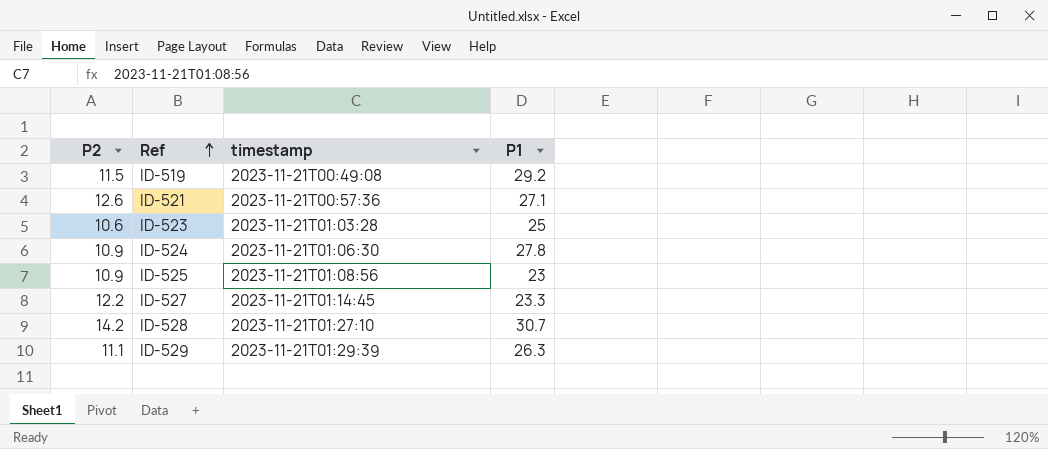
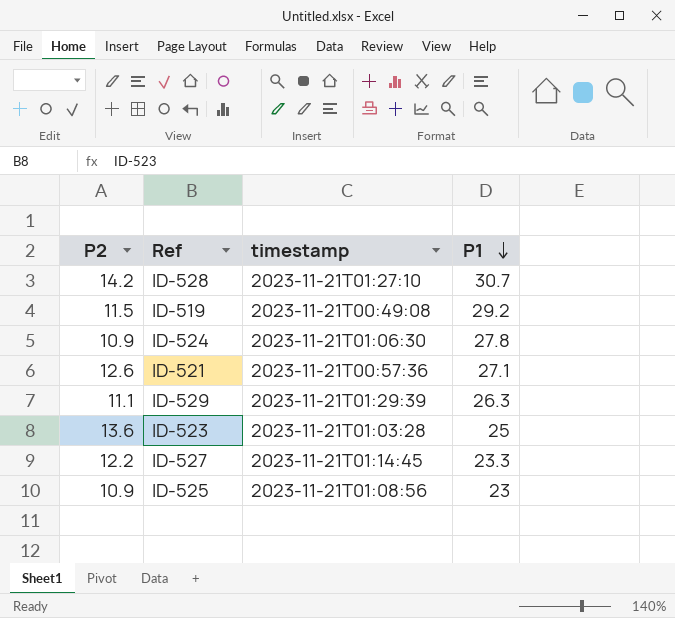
row order: Ref ascending -> P1 descending
ID-523 | P2: 10.6 -> 13.6

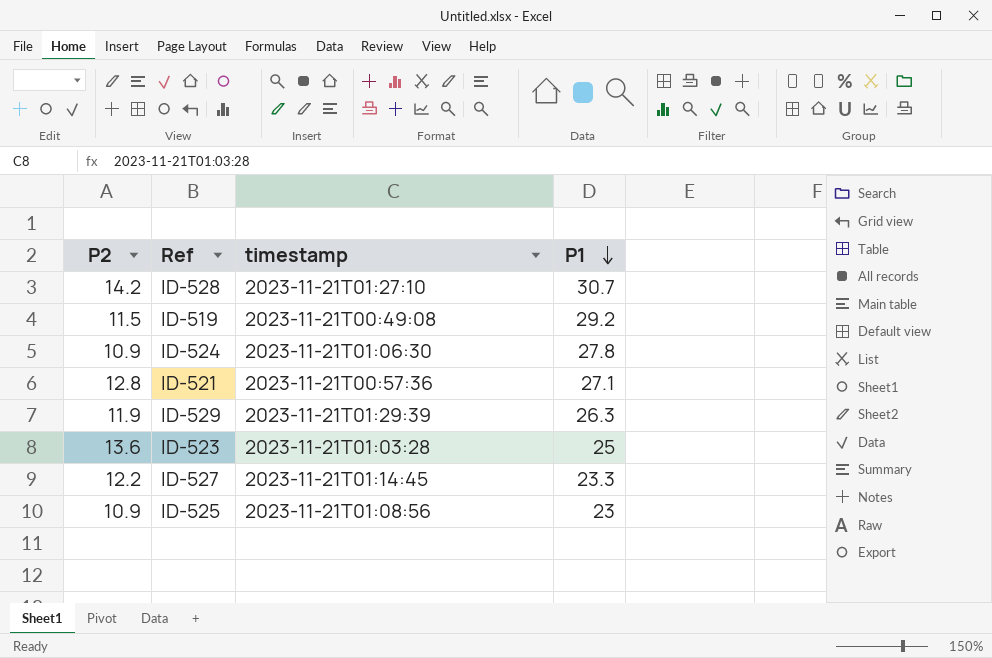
ID-521 | P2: 12.6 -> 12.8
ID-529 | P2: 11.1 -> 11.9

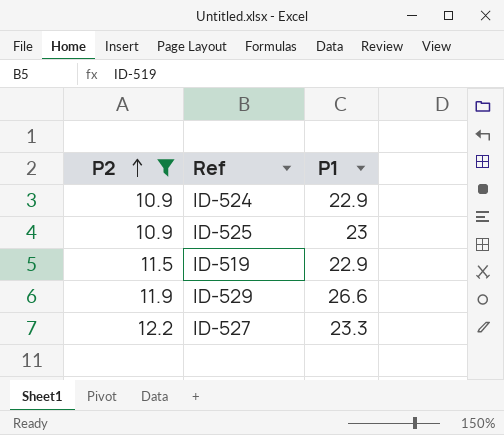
filter: none -> P2 <= 12.2
row order: P1 descending -> P2 ascending
column timestamp | position: 3 -> none
ID-524 | P1: 27.8 -> 22.9
ID-519 | P1: 29.2 -> 22.9
ID-529 | P1: 26.3 -> 26.6

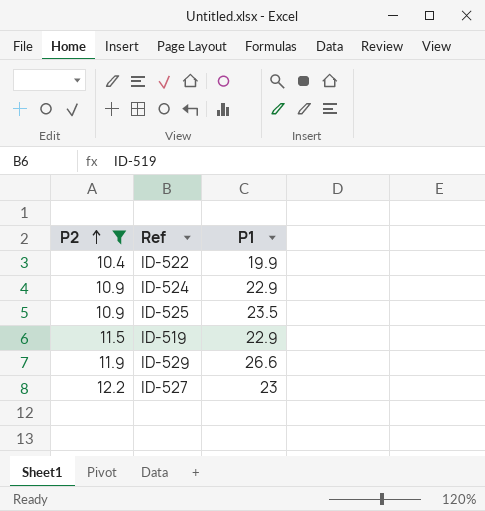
row ID-522: none -> 10.4 | 19.9
ID-525 | P1: 23 -> 23.5
ID-527 | P1: 23.3 -> 23

